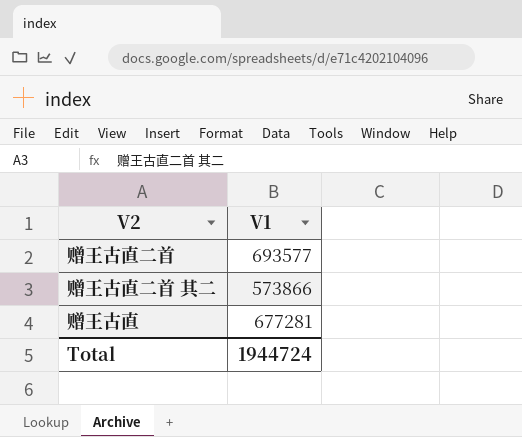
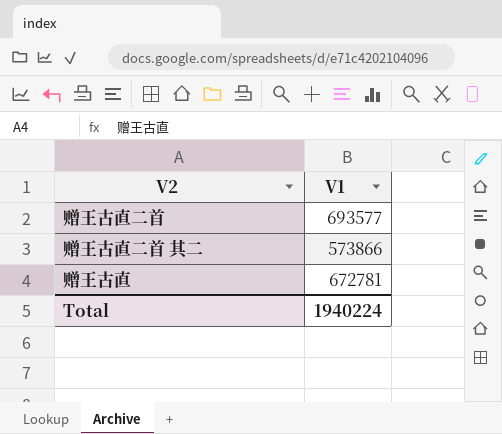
赠王古直 | V1: 677281 -> 672781
Total | V1: 1944724 -> 1940224

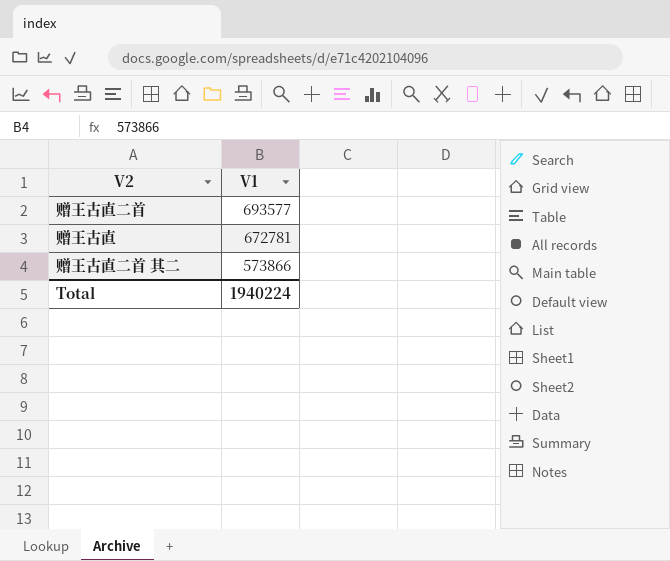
row order: none -> V1 descending

